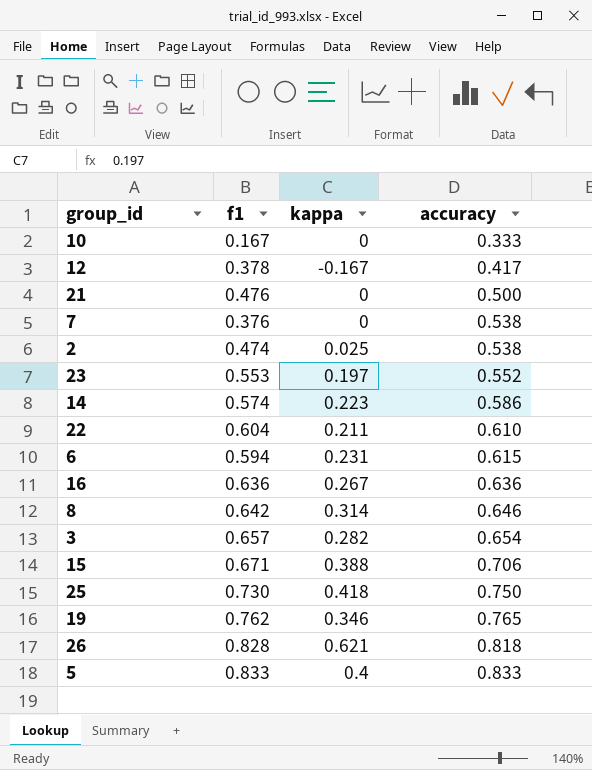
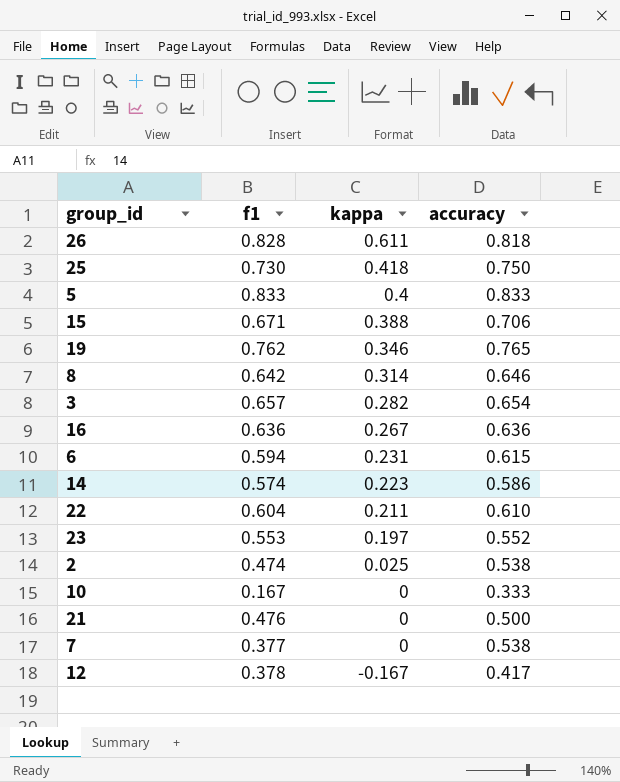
row order: accuracy ascending -> kappa descending
26 | kappa: 0.621 -> 0.611
7 | f1: 0.376 -> 0.377

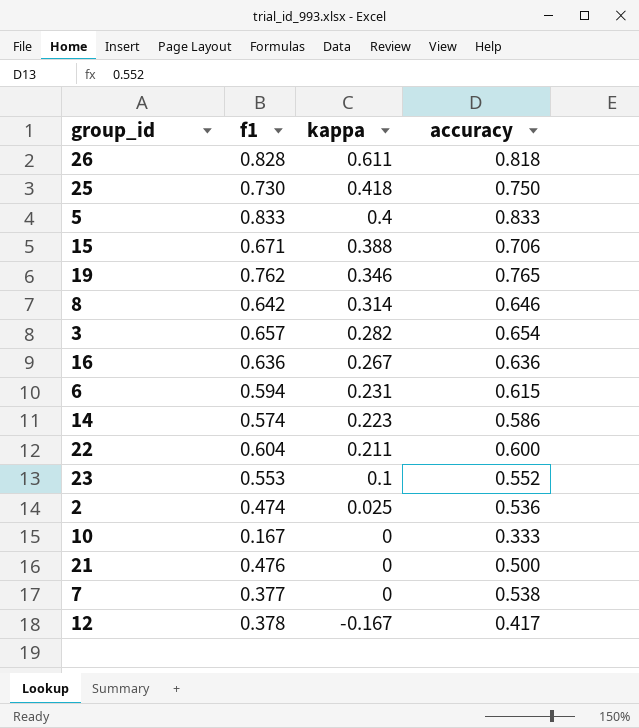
22 | accuracy: 0.610 -> 0.600
23 | kappa: 0.197 -> 0.1
2 | accuracy: 0.538 -> 0.536

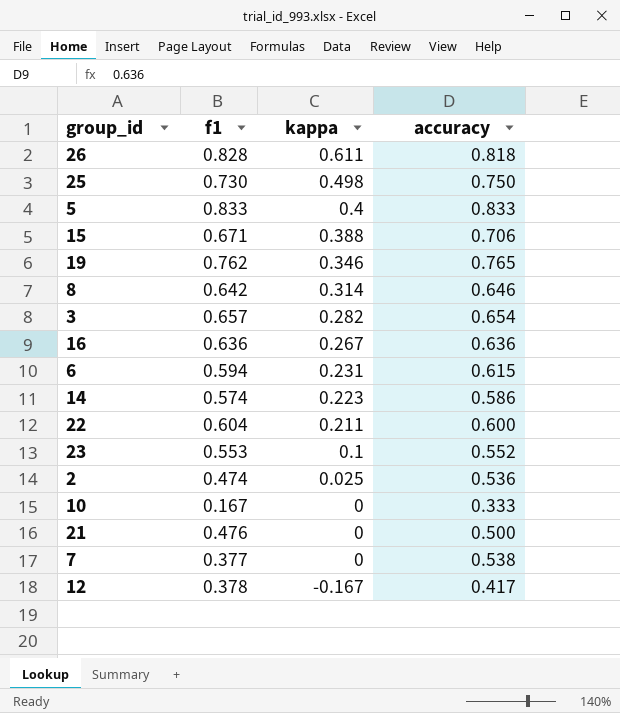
25 | kappa: 0.418 -> 0.498

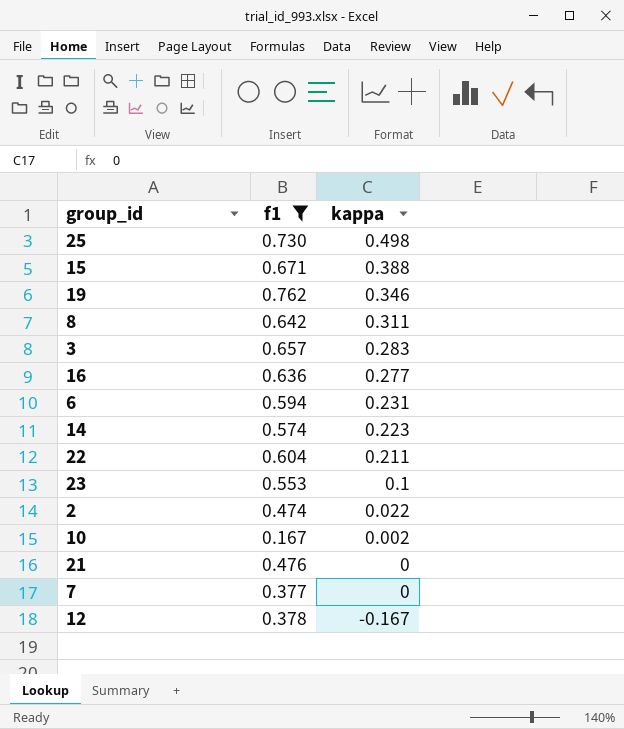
filter: none -> f1 <= 0.762
column accuracy | position: 4 -> none
8 | kappa: 0.314 -> 0.311
3 | kappa: 0.282 -> 0.283
16 | kappa: 0.267 -> 0.277
2 | kappa: 0.025 -> 0.022
10 | kappa: 0 -> 0.002

